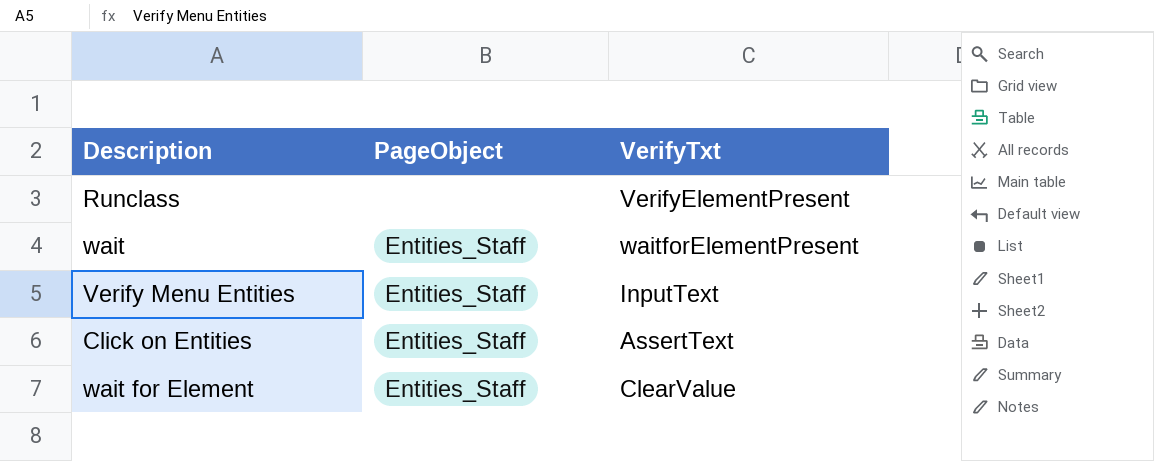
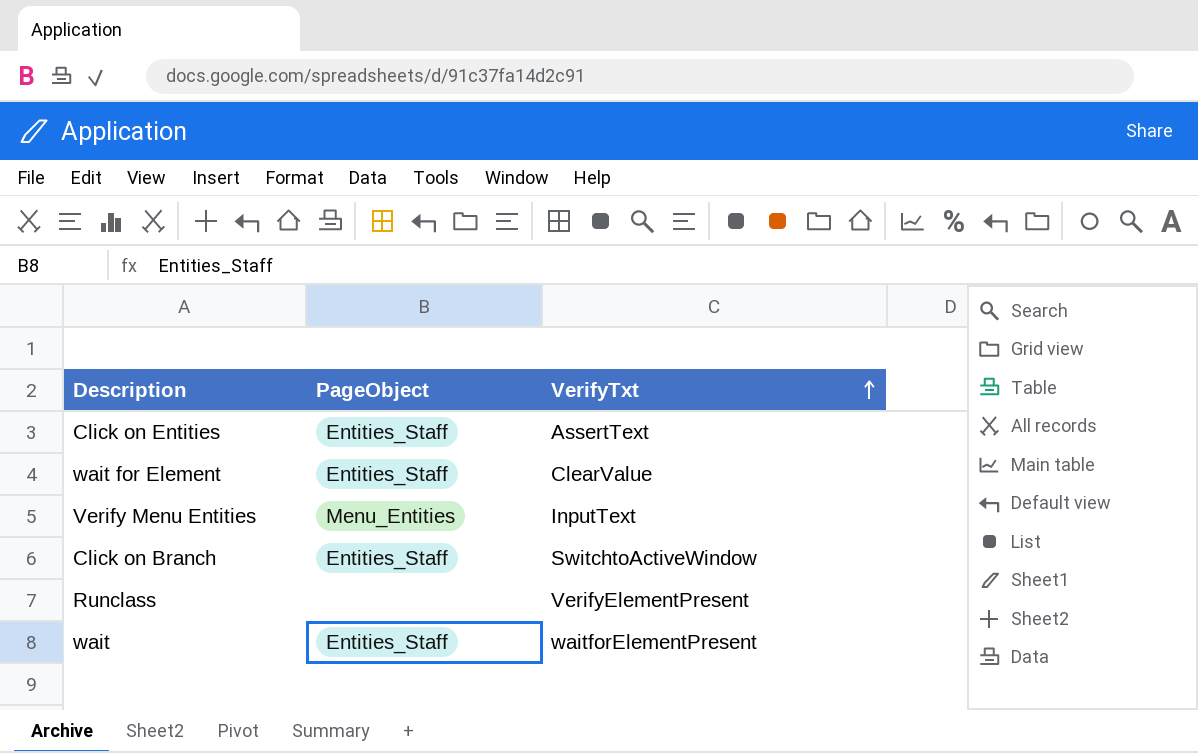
row order: none -> VerifyTxt ascending
Verify Menu Entities | PageObject: Entities_Staff -> Menu_Entities
row Click on Branch: none -> Entities_Staff | SwitchtoActiveWindow

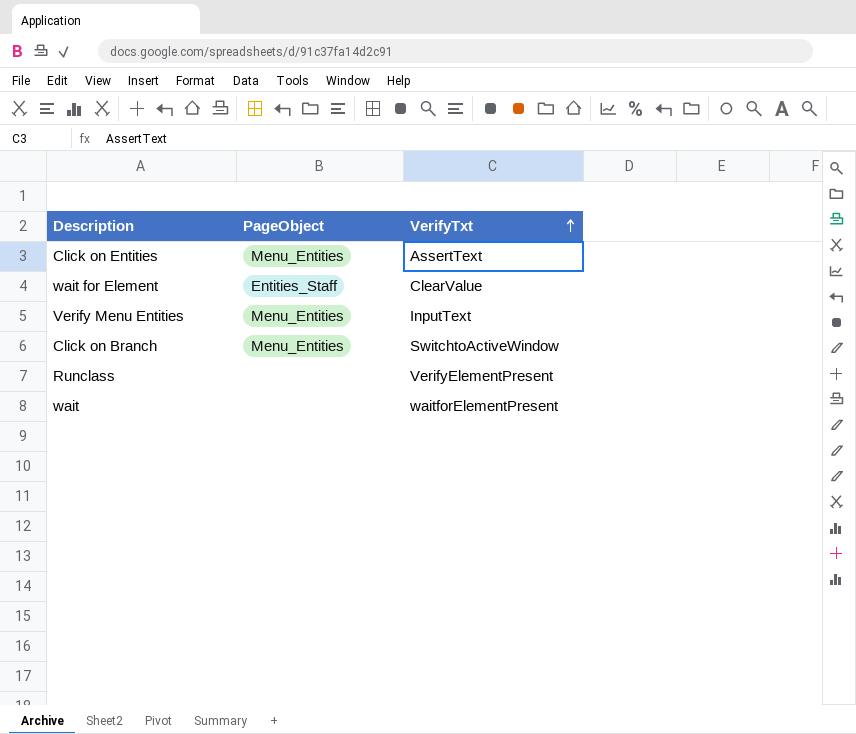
Click on Entities | PageObject: Entities_Staff -> Menu_Entities
Click on Branch | PageObject: Entities_Staff -> Menu_Entities
wait | PageObject: Entities_Staff -> none

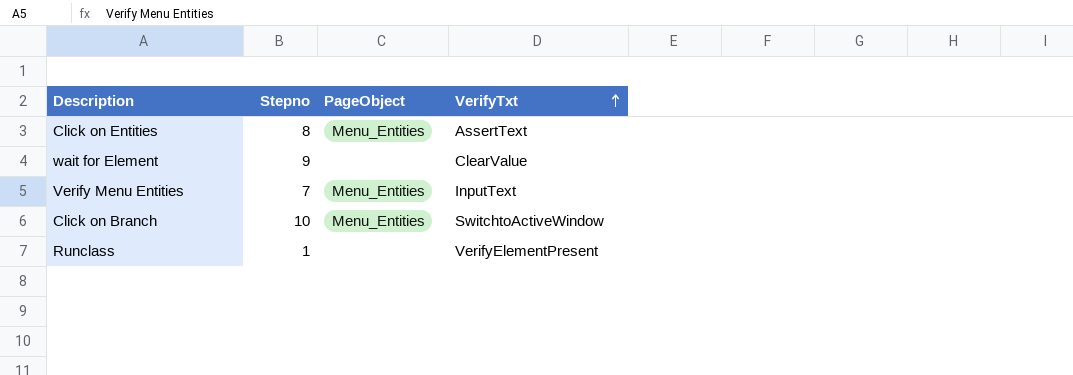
column Stepno | position: none -> 2
row wait: none | waitforElementPresent -> none
wait for Element | PageObject: Entities_Staff -> none

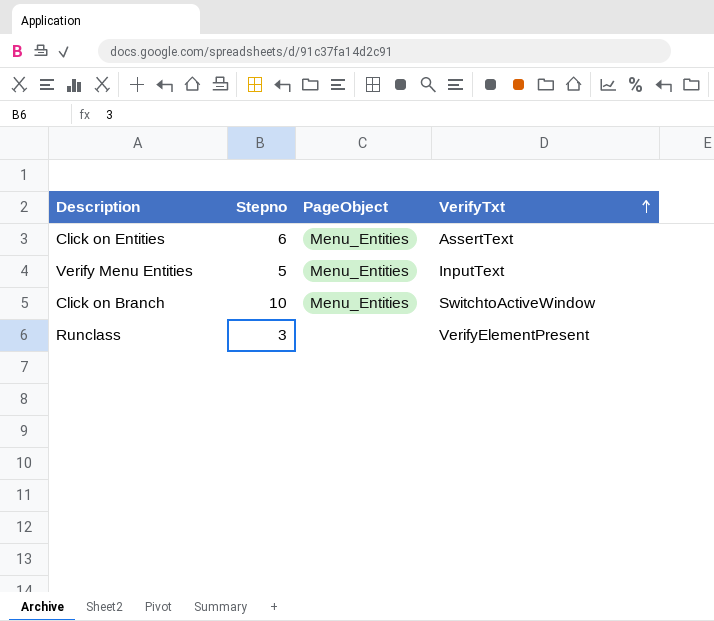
row wait for Element: 9 | none | ClearValue -> none
Click on Entities | Stepno: 8 -> 6
Verify Menu Entities | Stepno: 7 -> 5
Runclass | Stepno: 1 -> 3

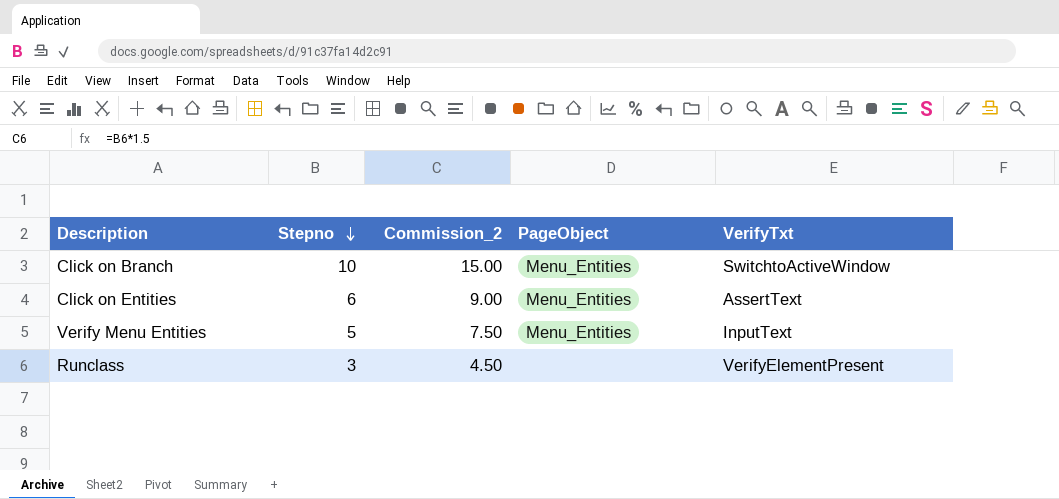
row order: VerifyTxt ascending -> Stepno descending
column Commission_2 | formula: none -> [Stepno] * 1.5

